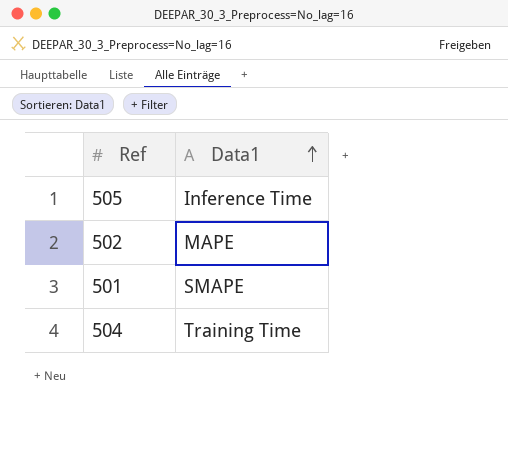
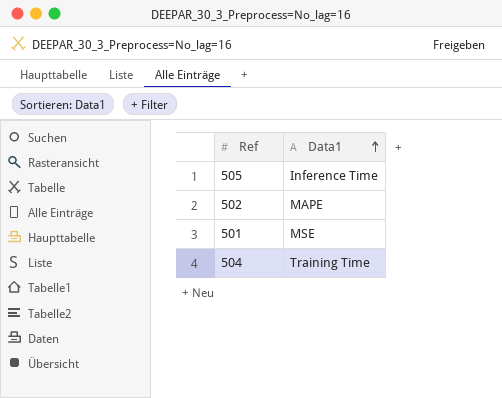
501 | Data1: SMAPE -> MSE

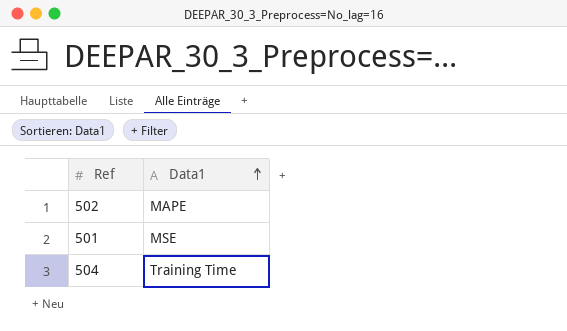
row 505: Inference Time -> none

